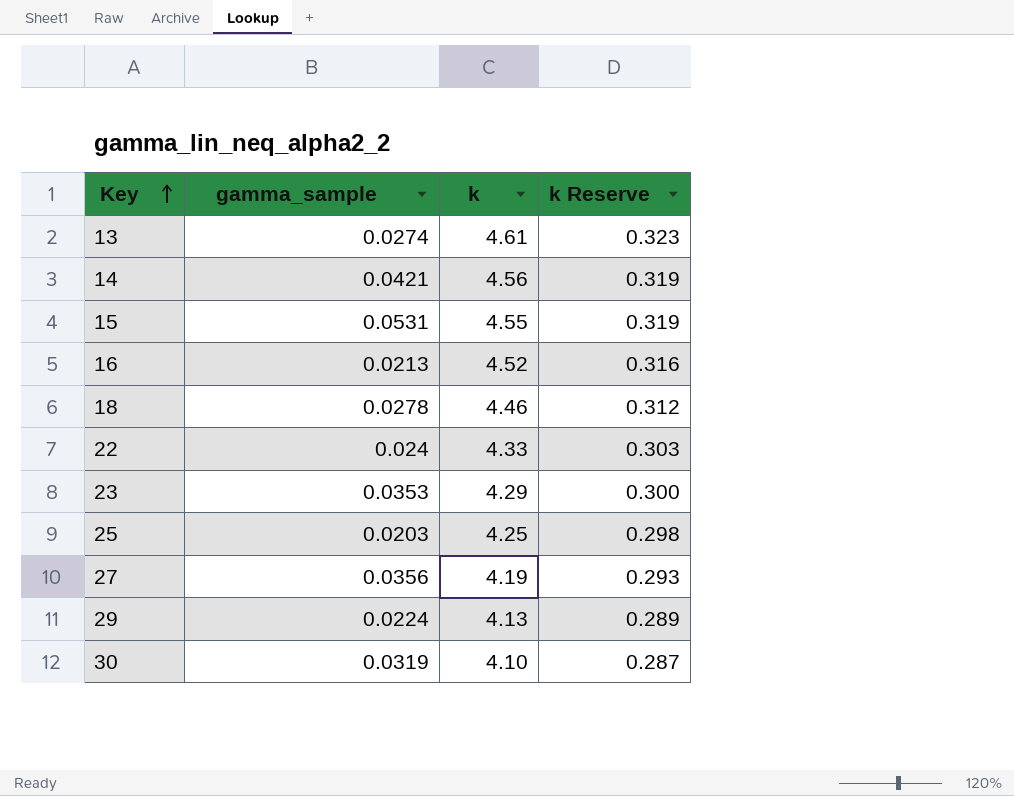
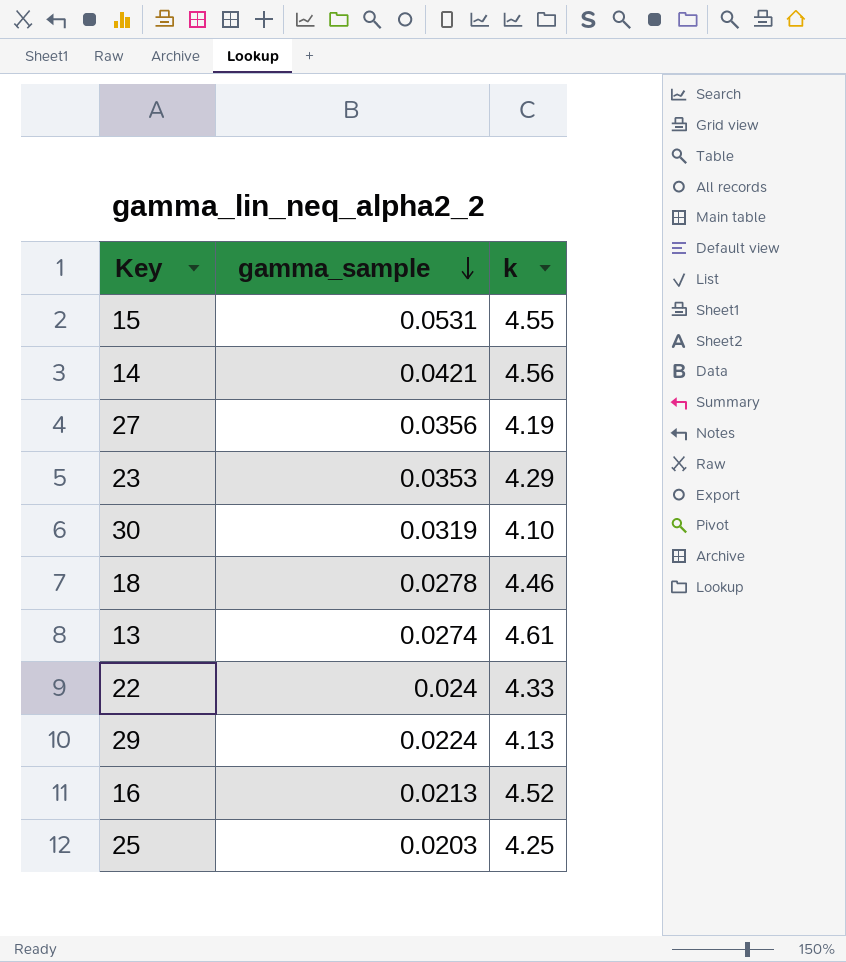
row order: Key ascending -> gamma_sample descending
column k Reserve | formula: [k] * 0.07 -> none

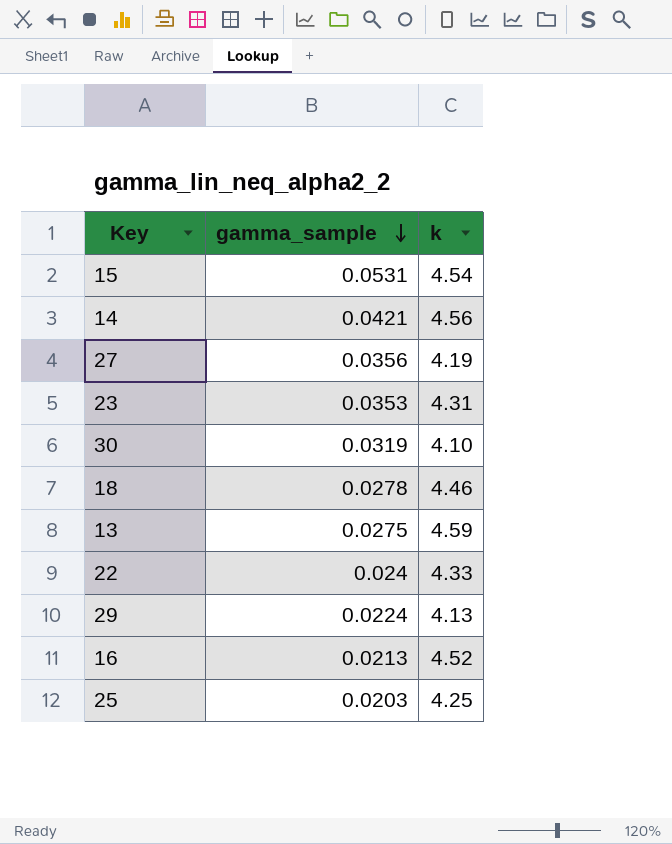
15 | k: 4.55 -> 4.54
23 | k: 4.29 -> 4.31
13 | gamma_sample: 0.0274 -> 0.0275
13 | k: 4.61 -> 4.59

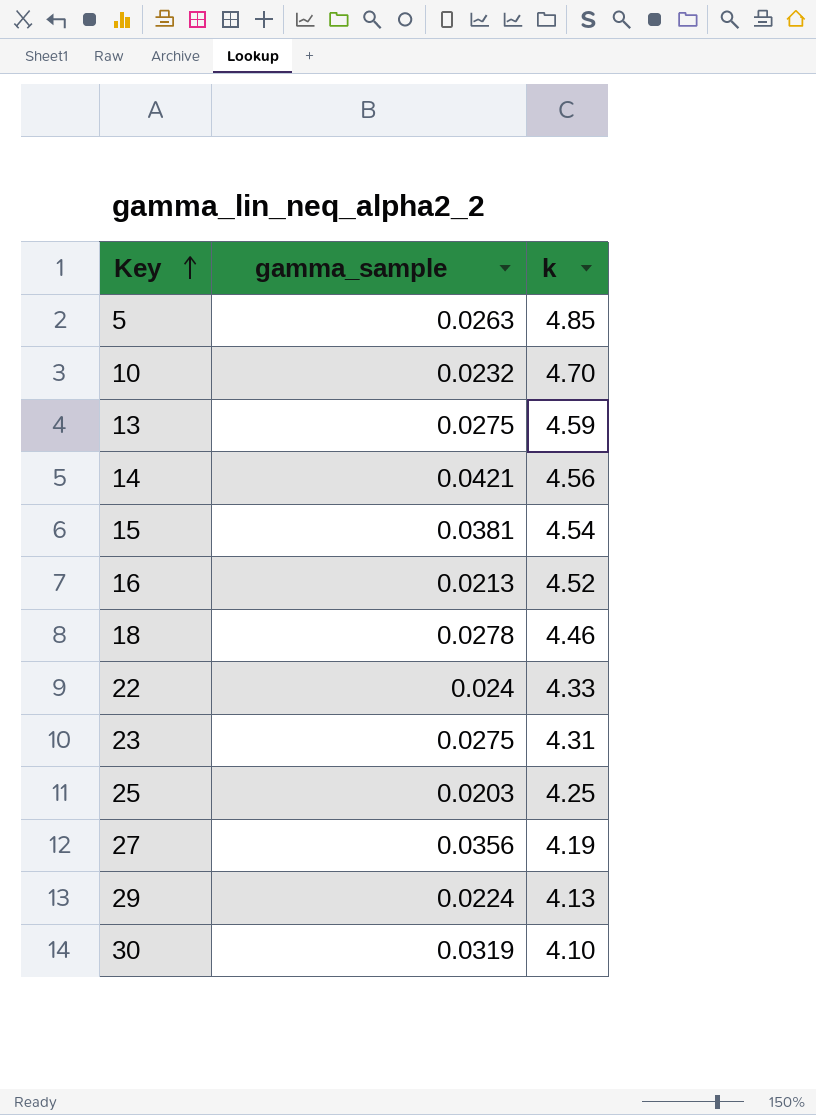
row order: gamma_sample descending -> Key ascending
row 5: none -> 0.0263 | 4.85
row 10: none -> 0.0232 | 4.70
15 | gamma_sample: 0.0531 -> 0.0381
23 | gamma_sample: 0.0353 -> 0.0275

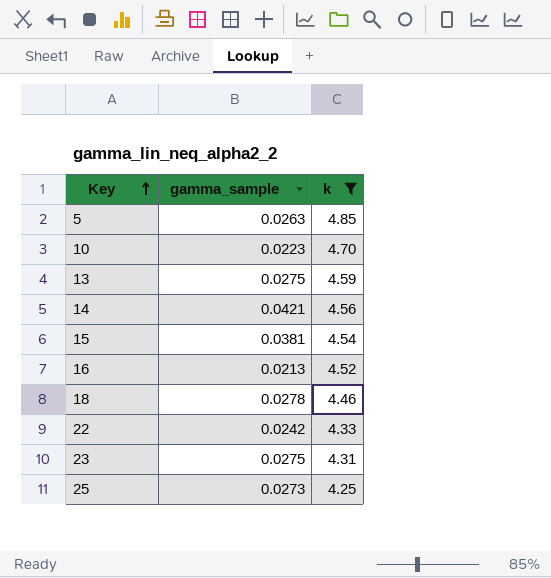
filter: none -> k >= 4.25
10 | gamma_sample: 0.0232 -> 0.0223
22 | gamma_sample: 0.024 -> 0.0242
25 | gamma_sample: 0.0203 -> 0.0273

